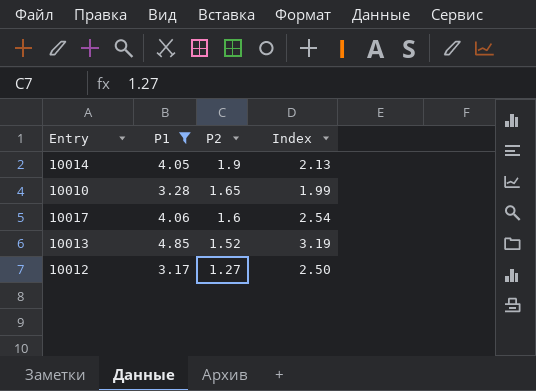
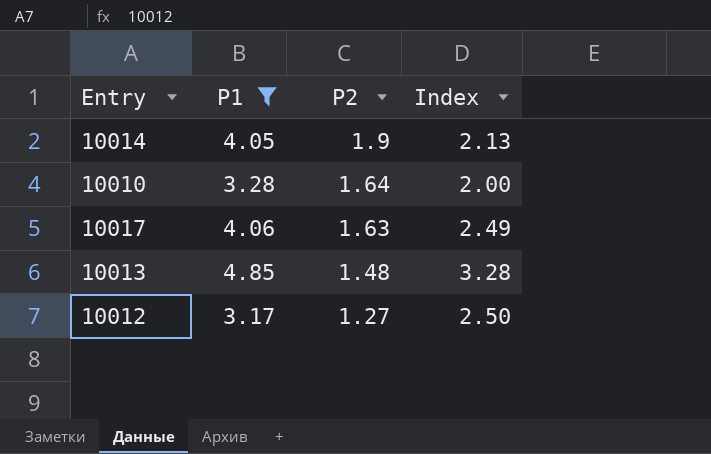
10010 | P2: 1.65 -> 1.64
10010 | Index: 1.99 -> 2.00
10017 | P2: 1.6 -> 1.63
10017 | Index: 2.54 -> 2.49
10013 | P2: 1.52 -> 1.48
10013 | Index: 3.19 -> 3.28

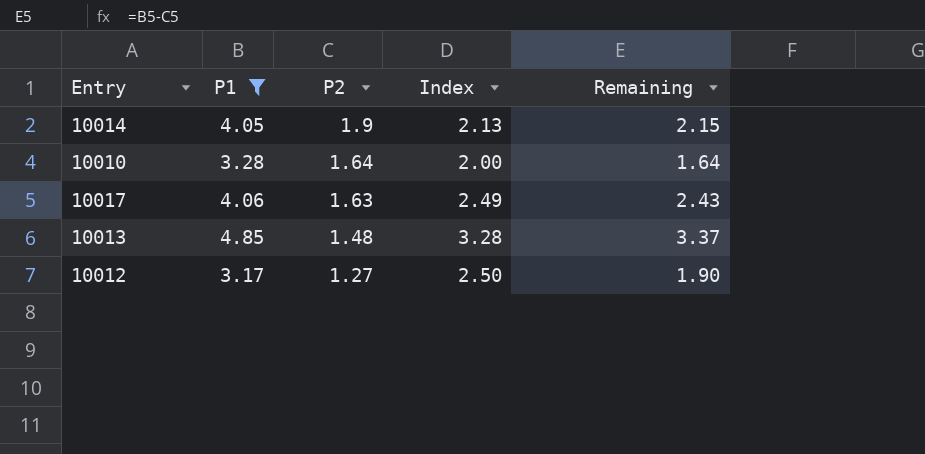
column Remaining | formula: none -> [P1] - [P2]

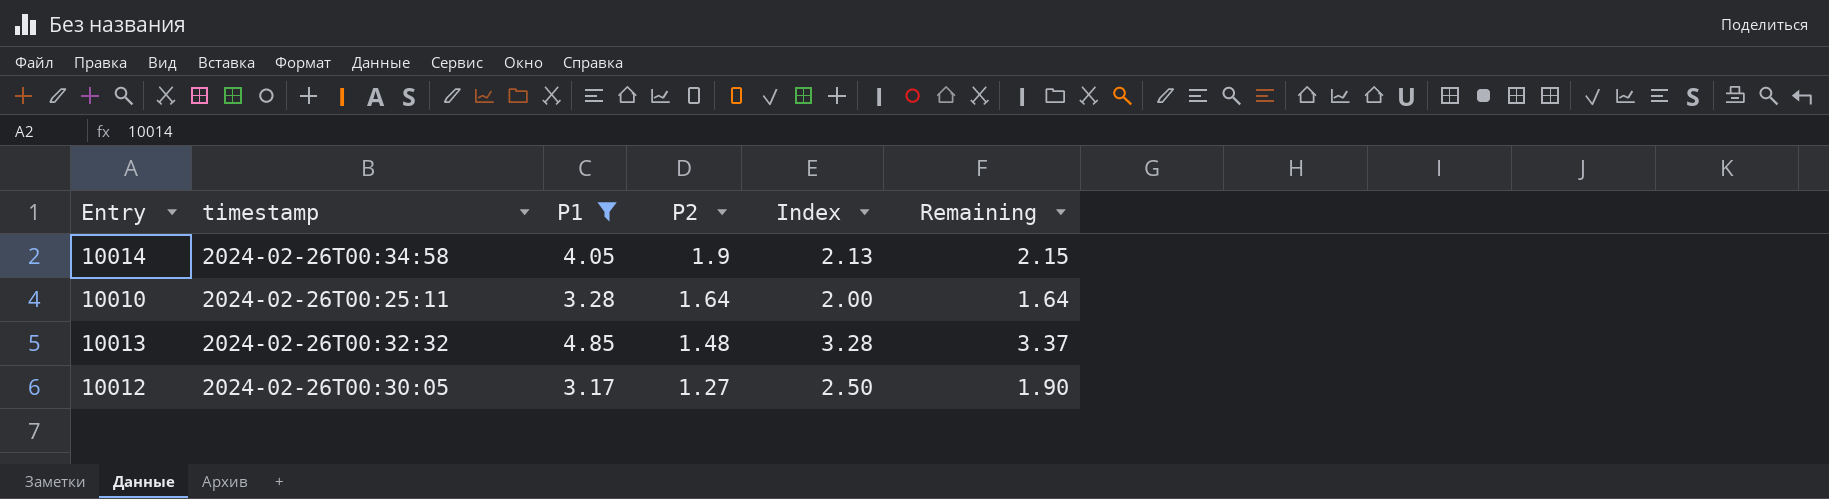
column timestamp | position: none -> 2
row 10017: 4.06 | 1.63 | 2.49 | 2.43 -> none

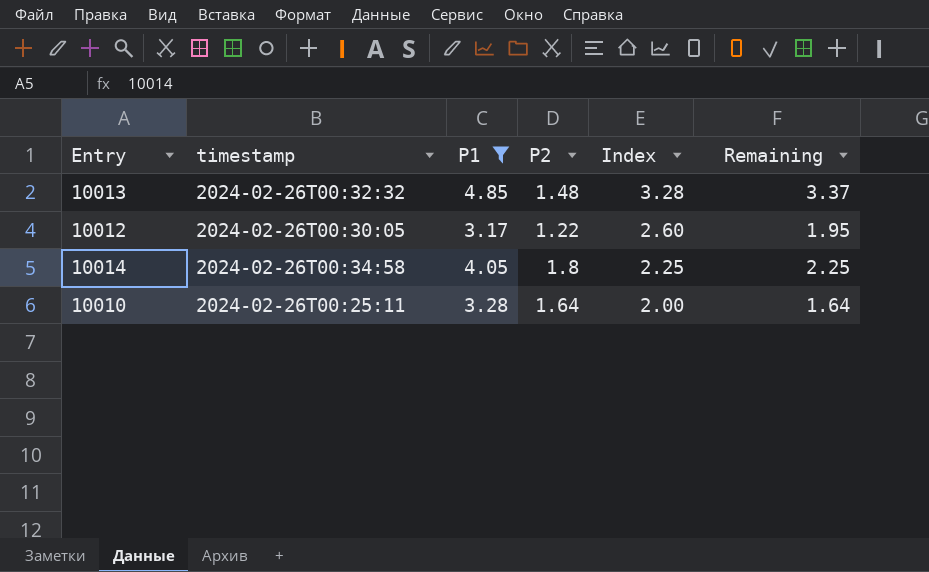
row order: P2 descending -> Index descending
10012 | P2: 1.27 -> 1.22
10012 | Index: 2.50 -> 2.60
10012 | Remaining: 1.90 -> 1.95
10014 | P2: 1.9 -> 1.8
10014 | Index: 2.13 -> 2.25
10014 | Remaining: 2.15 -> 2.25

